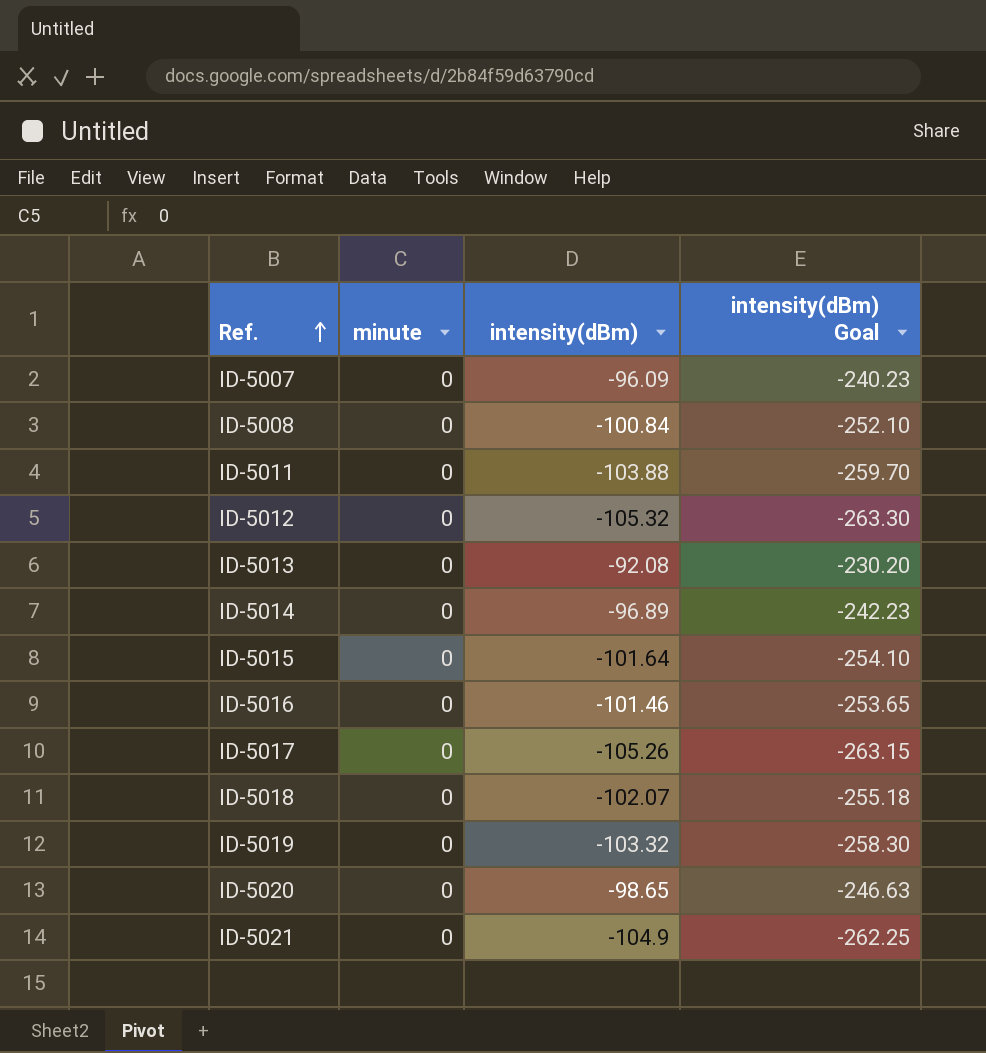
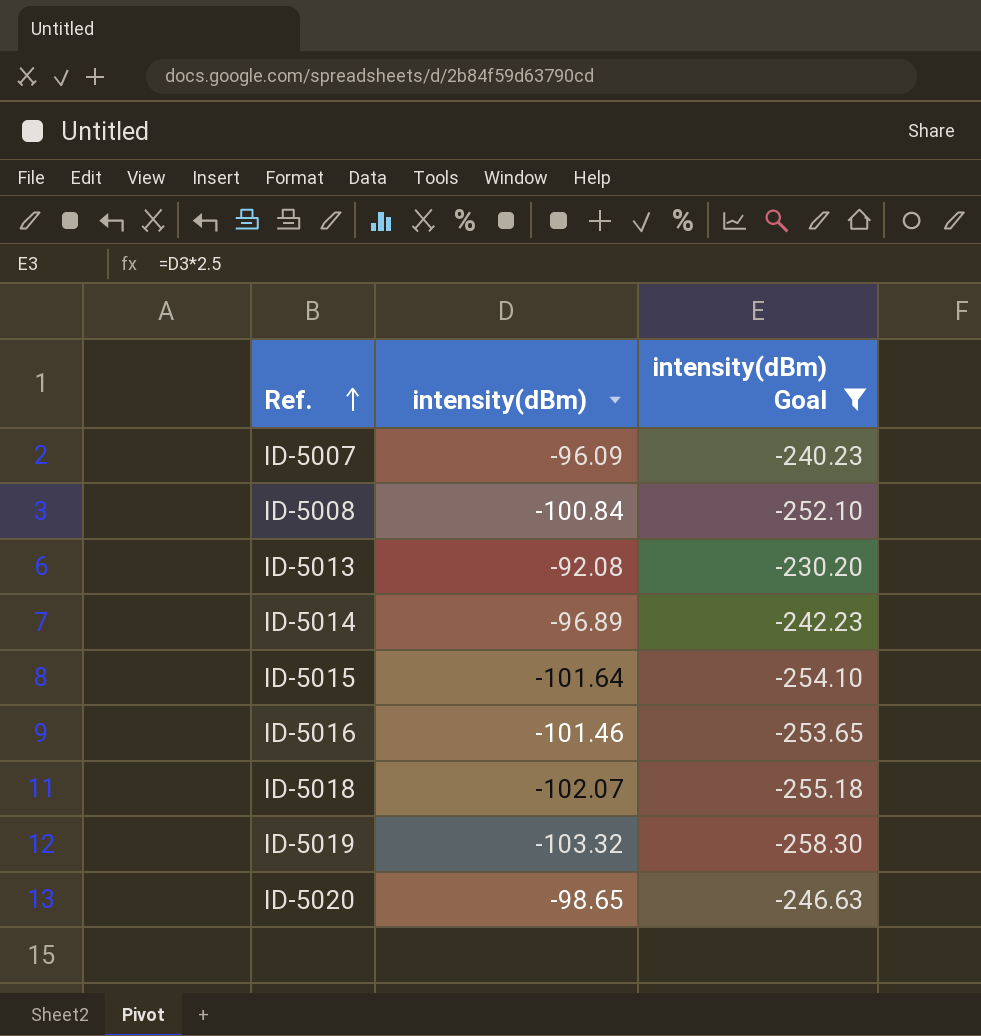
filter: none -> intensity(dBm) Goal >= -258.30
column minute | position: 2 -> none

